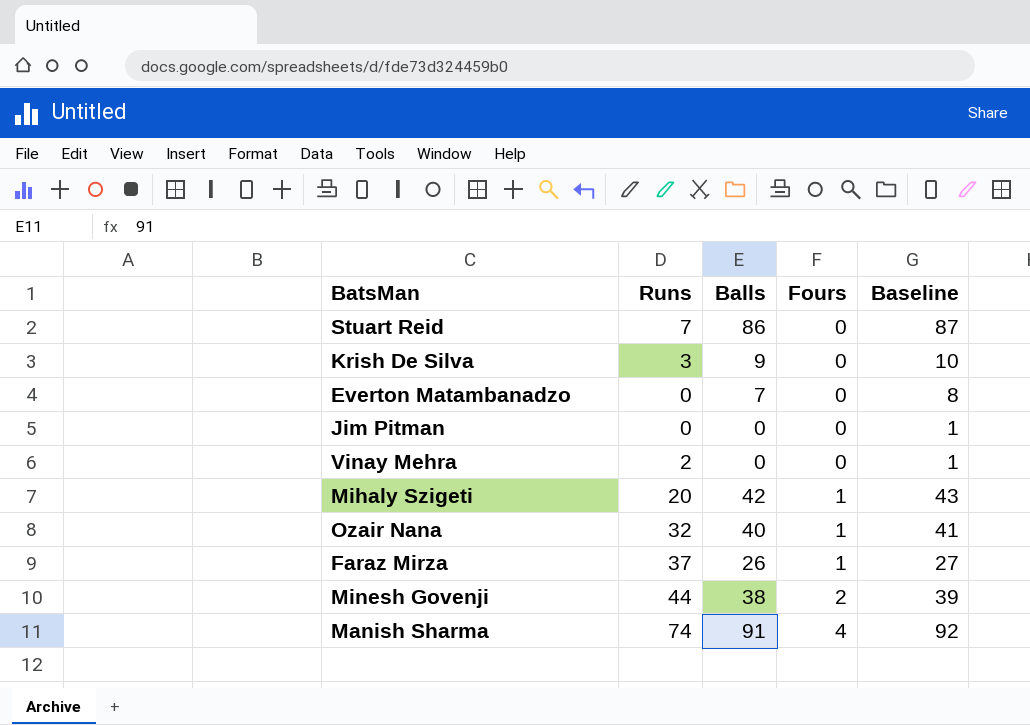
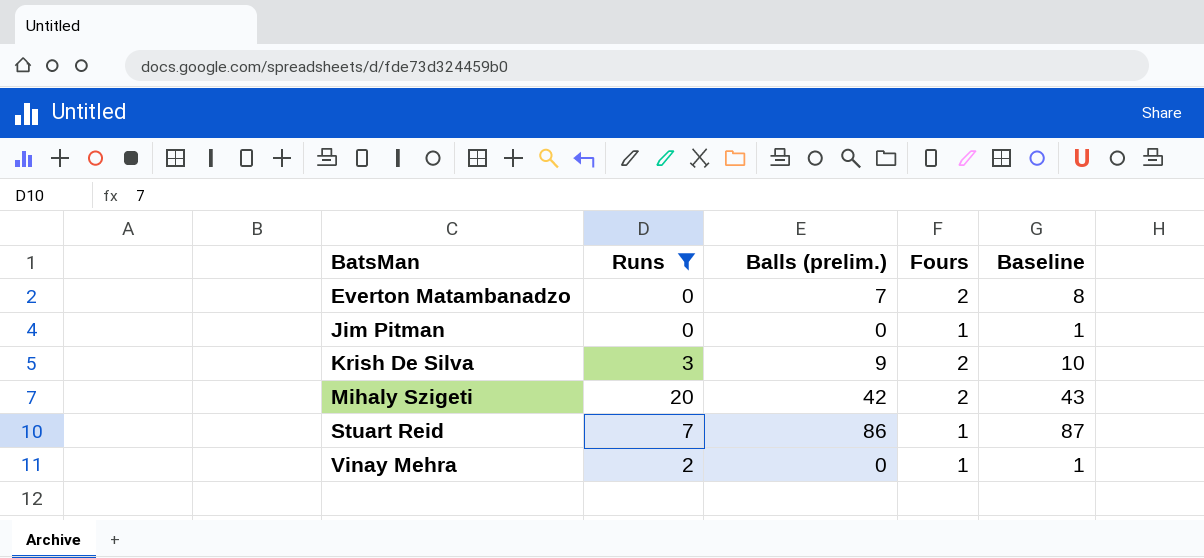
filter: none -> Runs <= 20
row order: Fours ascending -> BatsMan ascending
column name: Balls -> Balls (prelim.)
Everton Matambanadzo | Fours: 0 -> 2
Jim Pitman | Fours: 0 -> 1
Krish De Silva | Fours: 0 -> 2
Mihaly Szigeti | Fours: 1 -> 2
Stuart Reid | Fours: 0 -> 1
Vinay Mehra | Fours: 0 -> 1

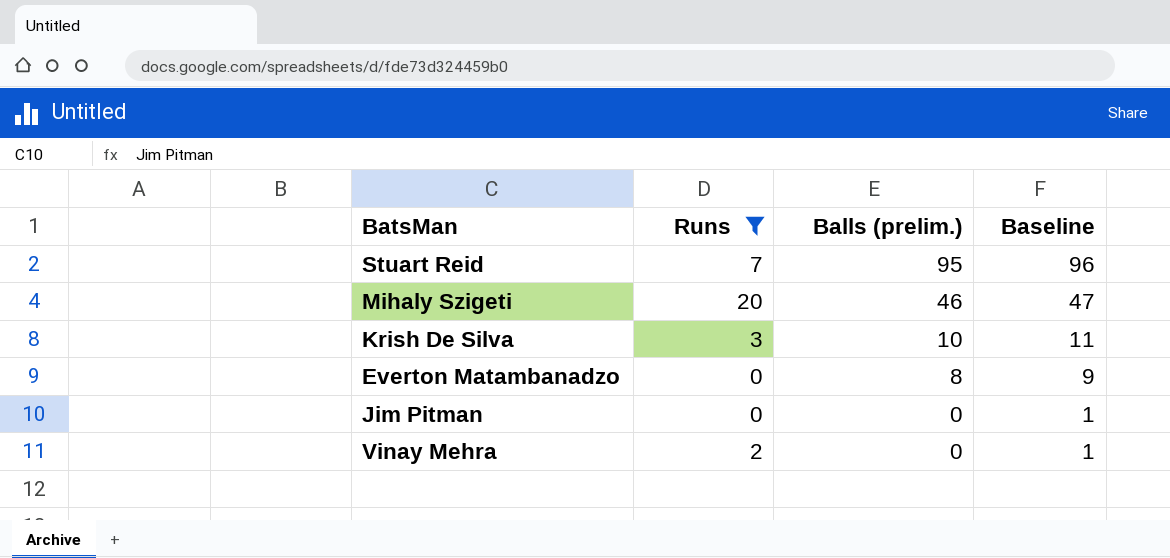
row order: BatsMan ascending -> Balls (prelim.) descending
column Fours | position: 4 -> none
Stuart Reid | Balls (prelim.): 86 -> 95
Stuart Reid | Baseline: 87 -> 96
Mihaly Szigeti | Balls (prelim.): 42 -> 46
Mihaly Szigeti | Baseline: 43 -> 47
Krish De Silva | Balls (prelim.): 9 -> 10
Krish De Silva | Baseline: 10 -> 11
Everton Matambanadzo | Balls (prelim.): 7 -> 8
Everton Matambanadzo | Baseline: 8 -> 9

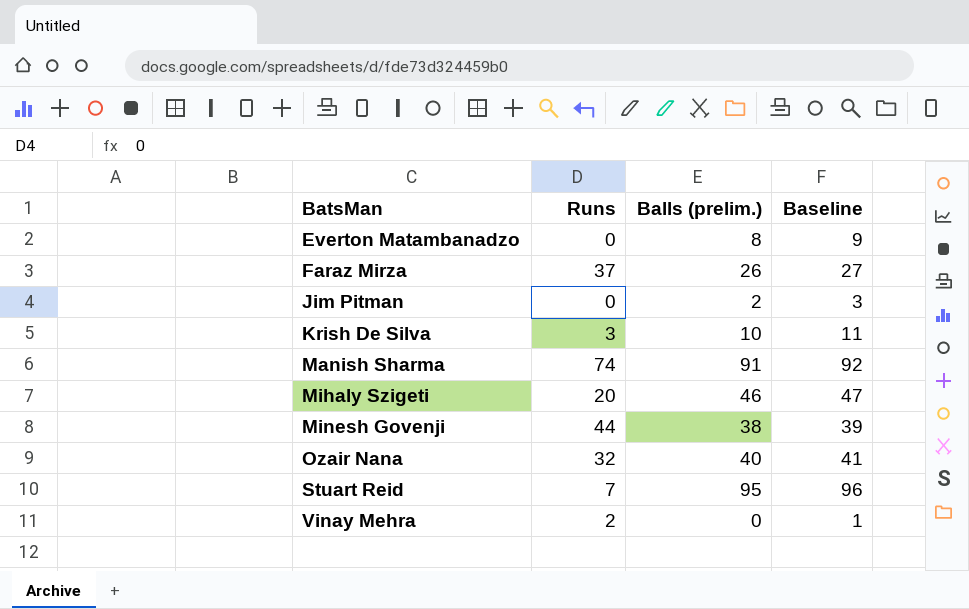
filter: Runs <= 20 -> none
row order: Balls (prelim.) descending -> BatsMan ascending
Jim Pitman | Balls (prelim.): 0 -> 2
Jim Pitman | Baseline: 1 -> 3

